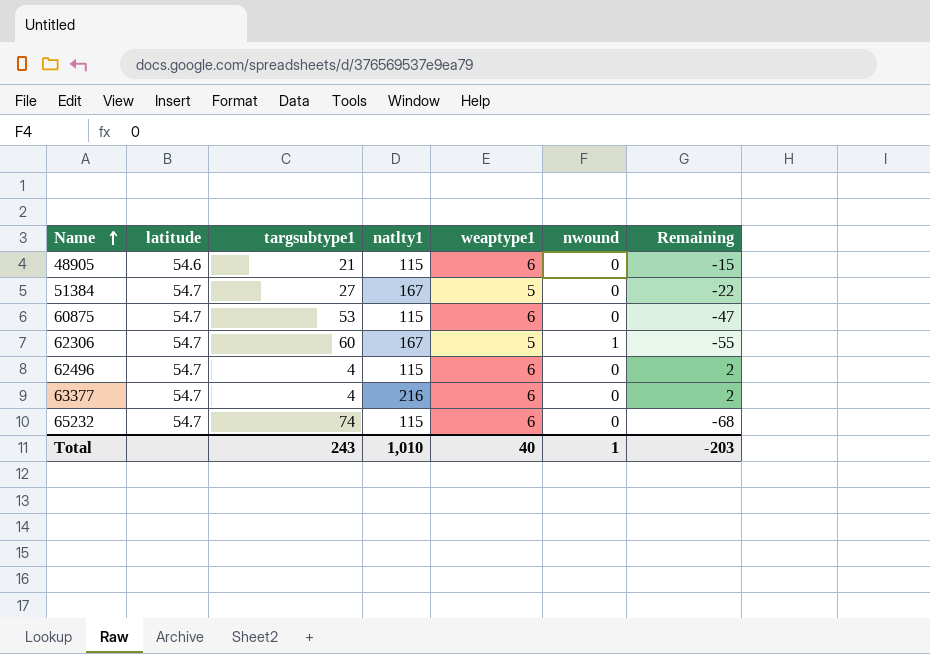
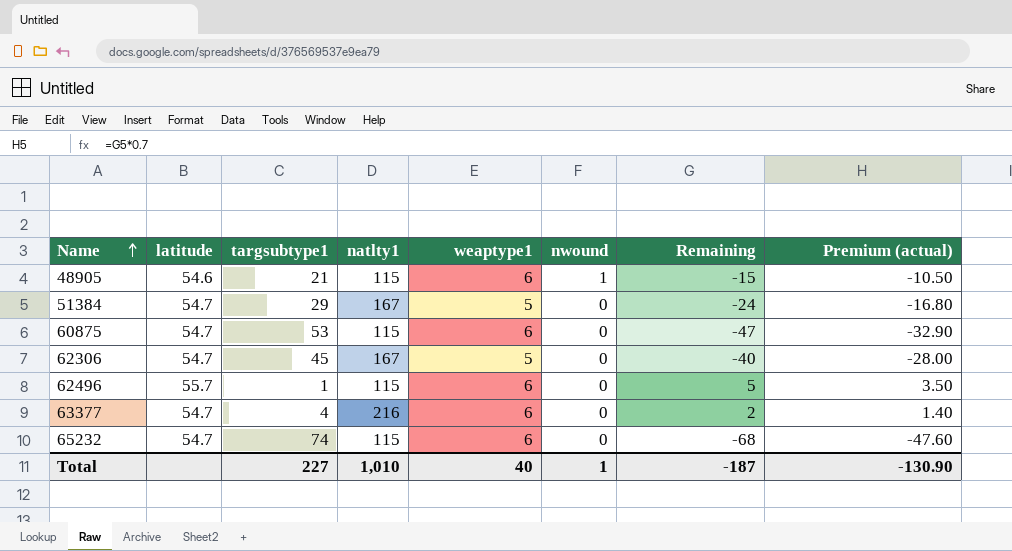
column Premium (actual) | formula: none -> [Remaining] * 0.7
48905 | nwound: 0 -> 1
51384 | targsubtype1: 27 -> 29
51384 | Remaining: -22 -> -24
62306 | targsubtype1: 60 -> 45
62306 | nwound: 1 -> 0
62306 | Remaining: -55 -> -40
62496 | latitude: 54.7 -> 55.7
62496 | targsubtype1: 4 -> 1
62496 | Remaining: 2 -> 5
Total | targsubtype1: 243 -> 227
Total | Remaining: -203 -> -187

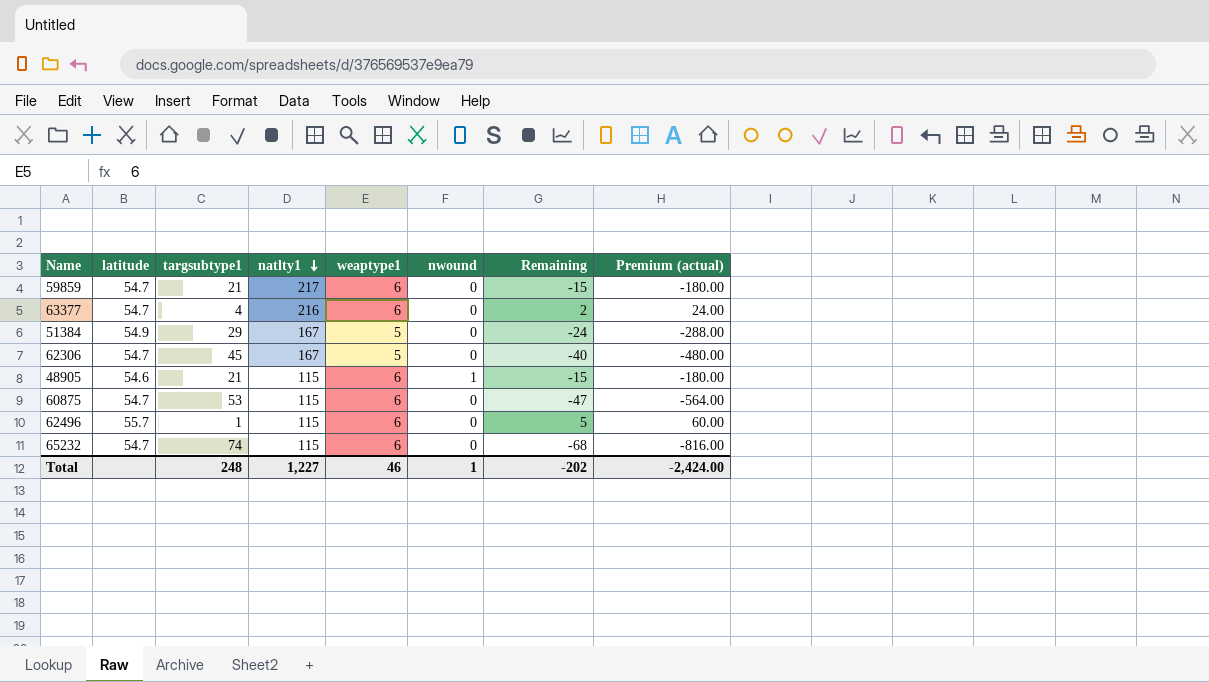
row order: Name ascending -> natlty1 descending
column Premium (actual) | formula: [Remaining] * 0.7 -> [Remaining] * 12
row 59859: none -> 54.7 | 21 | 217 | 6 | 0 | -15 | -180.00
51384 | latitude: 54.7 -> 54.9
Total | targsubtype1: 227 -> 248
Total | natlty1: 1,010 -> 1,227
Total | weaptype1: 40 -> 46
Total | Remaining: -187 -> -202
Total | Premium (actual): -130.90 -> -2,424.00

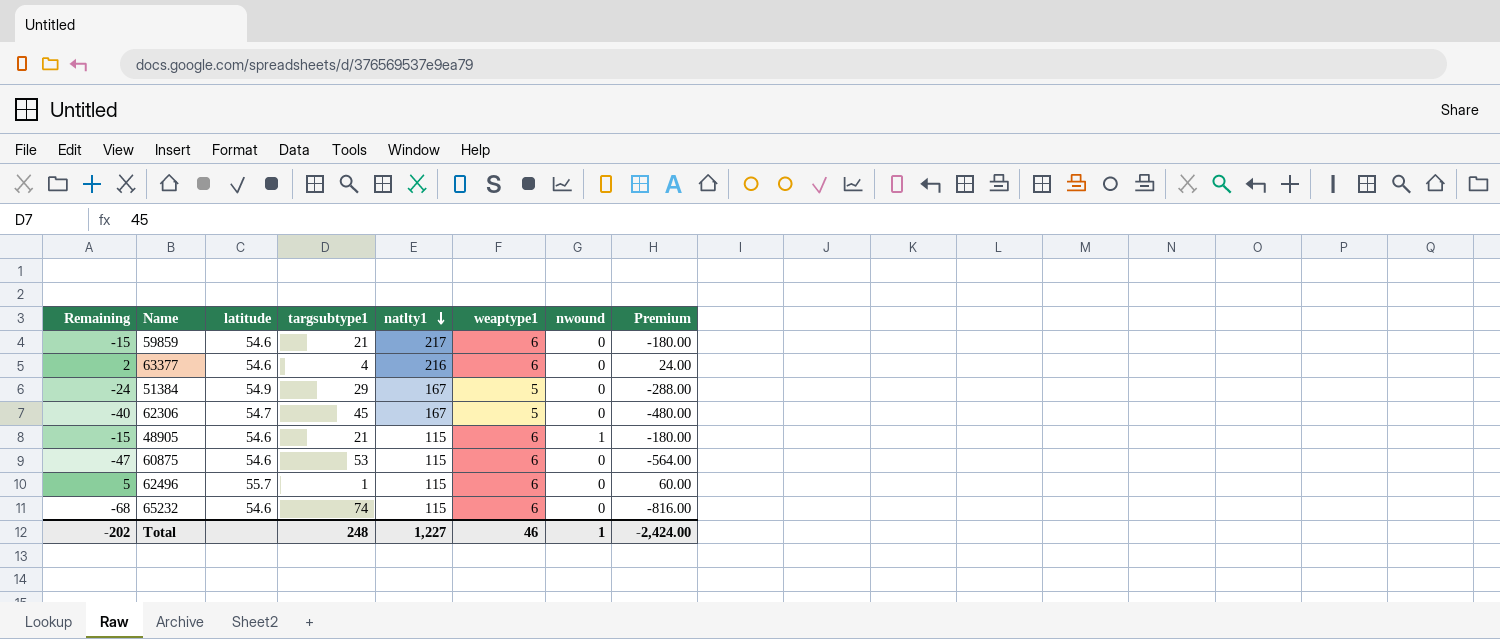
column Remaining | position: 7 -> 1
column name: Premium (actual) -> Premium
59859 | latitude: 54.7 -> 54.6
63377 | latitude: 54.7 -> 54.6
60875 | latitude: 54.7 -> 54.6
65232 | latitude: 54.7 -> 54.6

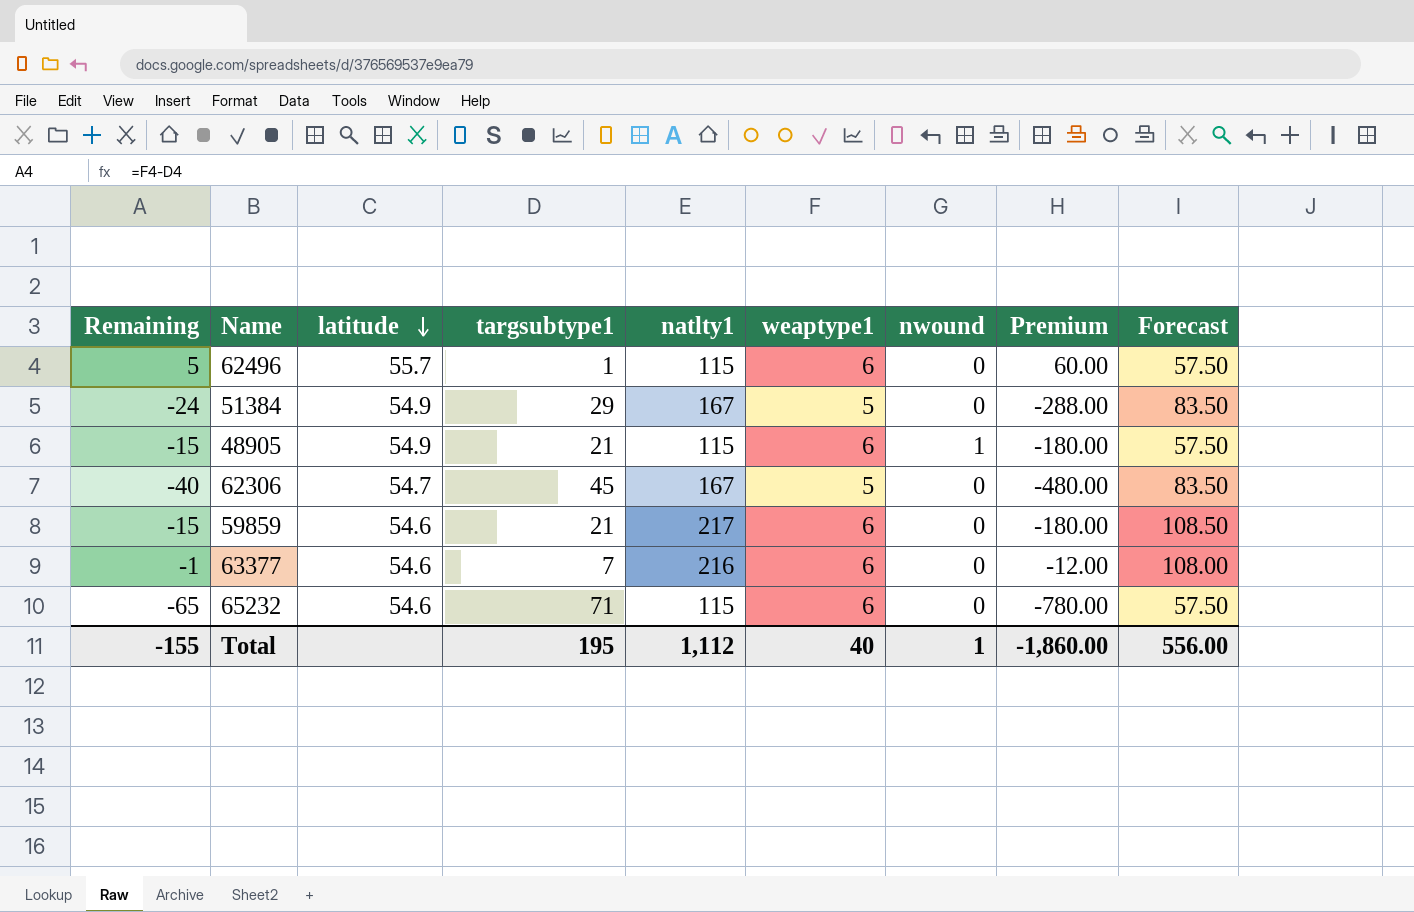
row order: natlty1 descending -> latitude descending
column Forecast | formula: none -> [natlty1] * 0.5
row 60875: -47 | 54.6 | 53 | 115 | 6 | 0 | -564.00 -> none
48905 | latitude: 54.6 -> 54.9
63377 | Remaining: 2 -> -1
63377 | targsubtype1: 4 -> 7
63377 | Premium: 24.00 -> -12.00
65232 | Remaining: -68 -> -65
65232 | targsubtype1: 74 -> 71
65232 | Premium: -816.00 -> -780.00
Total | Remaining: -202 -> -155
Total | targsubtype1: 248 -> 195
Total | natlty1: 1,227 -> 1,112
Total | weaptype1: 46 -> 40
Total | Premium: -2,424.00 -> -1,860.00

